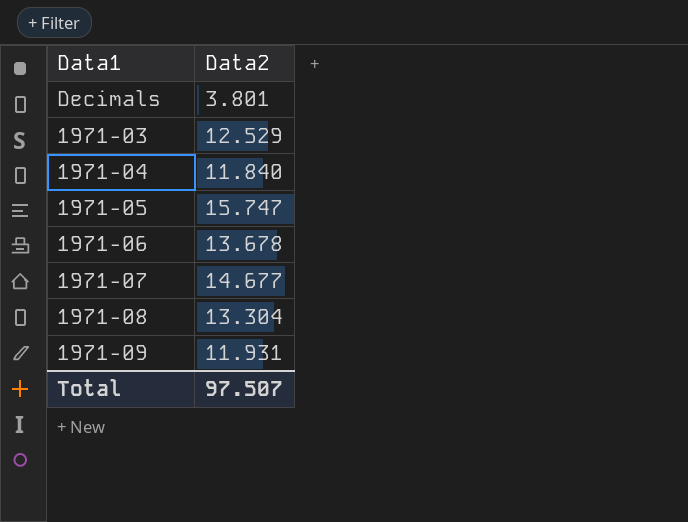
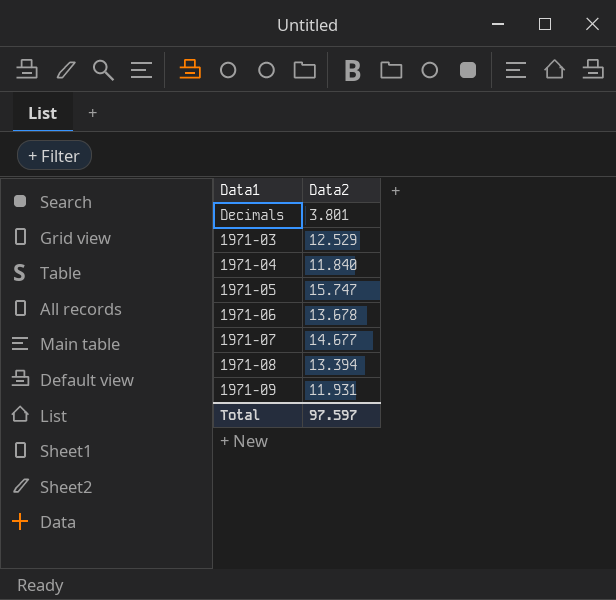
1971-08 | Data2: 13.304 -> 13.394
Total | Data2: 97.507 -> 97.597

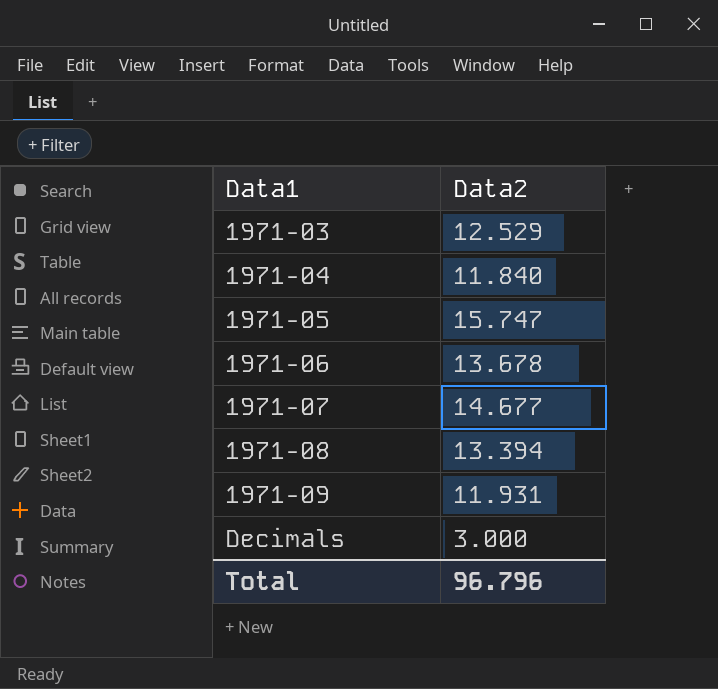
row order: none -> Data1 ascending
Decimals | Data2: 3.801 -> 3.000
Total | Data2: 97.597 -> 96.796

